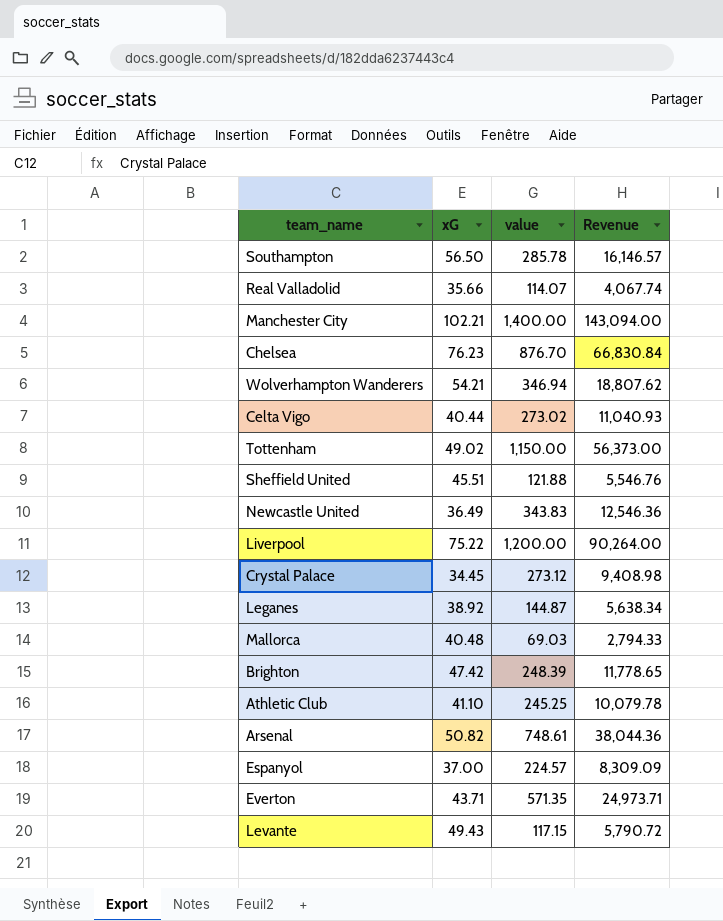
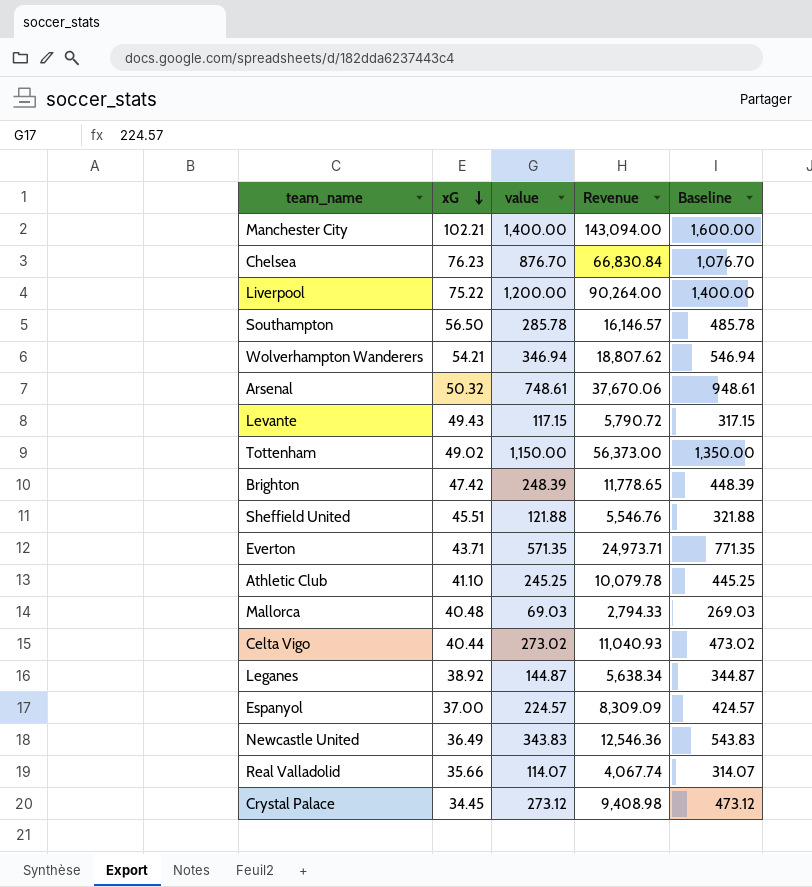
row order: none -> xG descending
column Baseline | formula: none -> [value] + 200
Arsenal | xG: 50.82 -> 50.32
Arsenal | Revenue: 38,044.36 -> 37,670.06

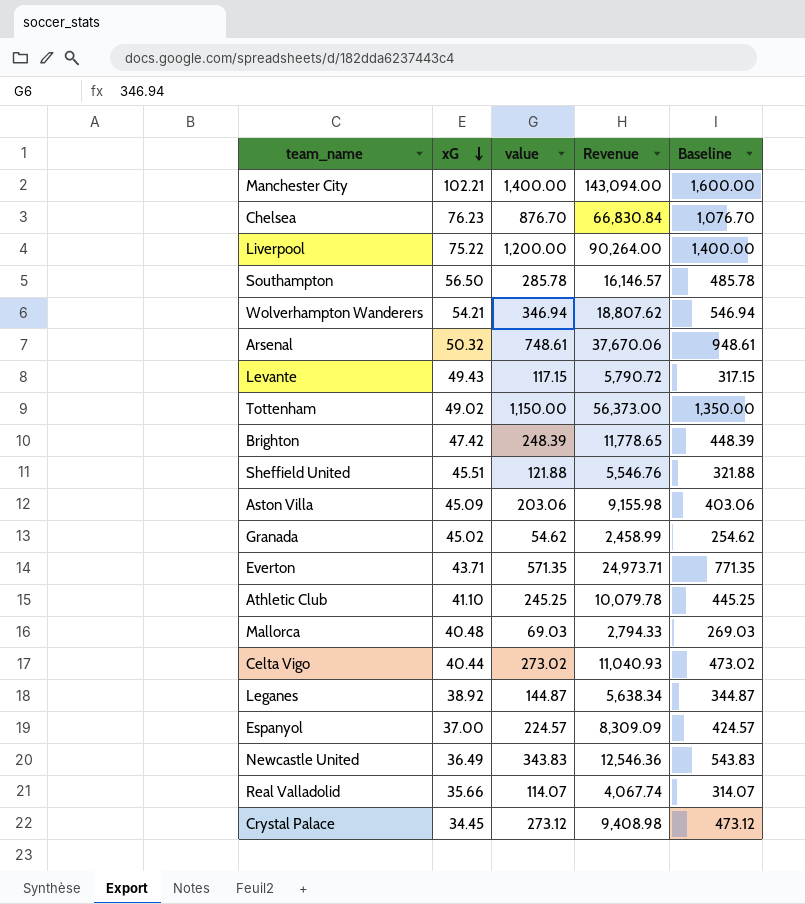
row Aston Villa: none -> 45.09 | 203.06 | 9,155.98 | 403.06
row Granada: none -> 45.02 | 54.62 | 2,458.99 | 254.62

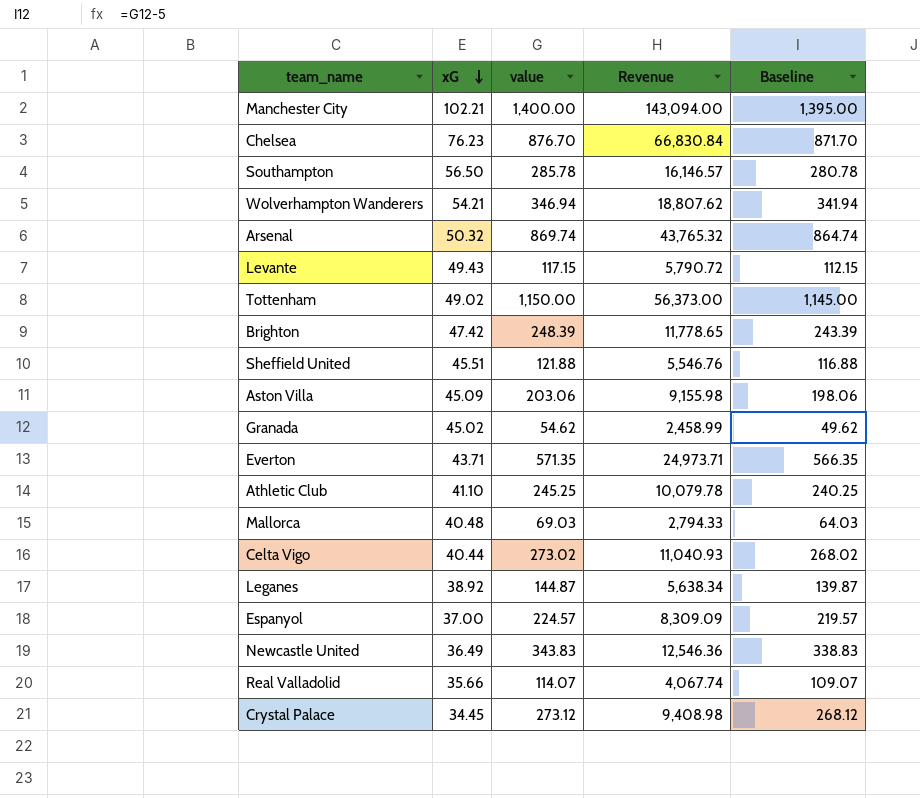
column Baseline | formula: [value] + 200 -> [value] - 5
row Liverpool: 75.22 | 1,200.00 | 90,264.00 | 1,400.00 -> none
Arsenal | value: 748.61 -> 869.74
Arsenal | Revenue: 37,670.06 -> 43,765.32

